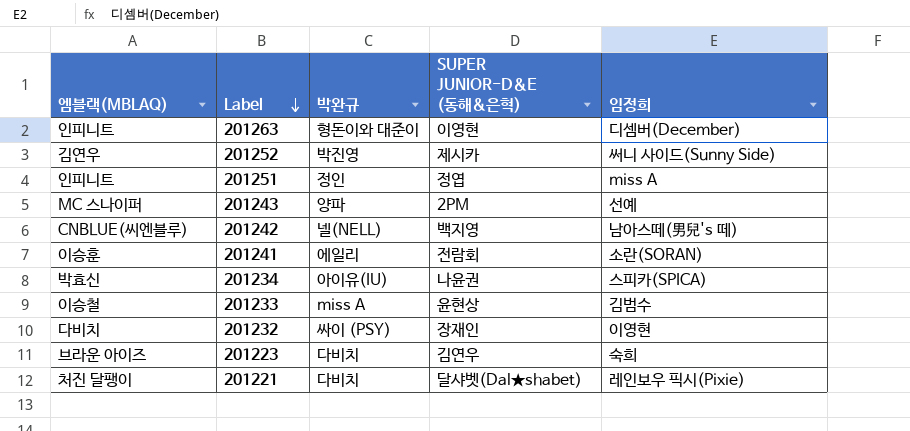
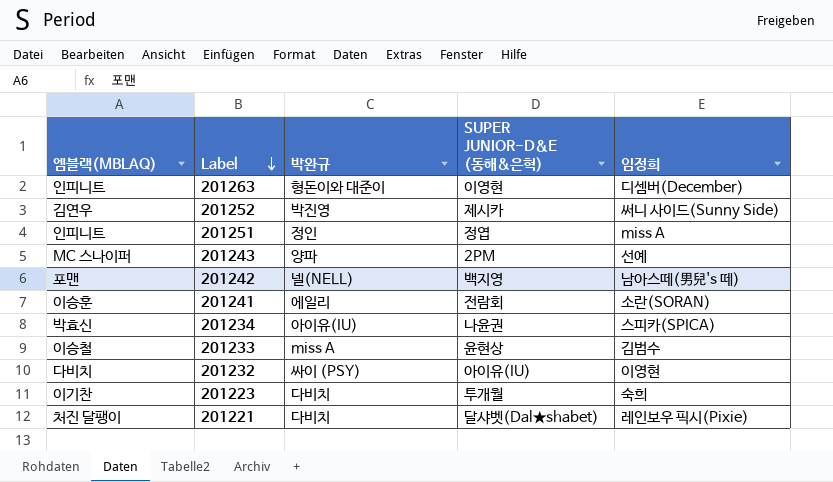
201242 | 엠블랙(MBLAQ): CNBLUE(씨엔블루) -> 포맨
201232 | SUPER JUNIOR-D&E (동해&은혁): 장재인 -> 아이유(IU)
201223 | 엠블랙(MBLAQ): 브라운 아이즈 -> 이기찬
201223 | SUPER JUNIOR-D&E (동해&은혁): 김연우 -> 투개월

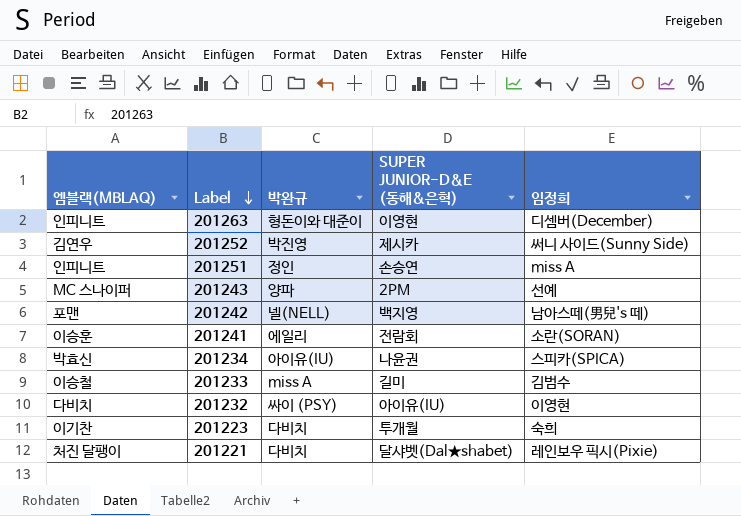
201251 | SUPER JUNIOR-D&E (동해&은혁): 정엽 -> 손승연
201233 | SUPER JUNIOR-D&E (동해&은혁): 윤현상 -> 길미

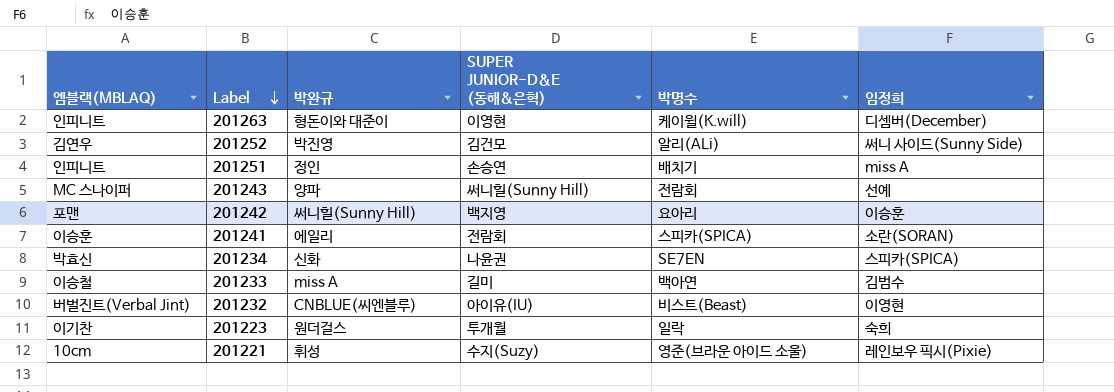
column 박명수 | position: none -> 5
201252 | SUPER JUNIOR-D&E (동해&은혁): 제시카 -> 김건모
201243 | SUPER JUNIOR-D&E (동해&은혁): 2PM -> 써니힐(Sunny Hill)
201242 | 박완규: 넬(NELL) -> 써니힐(Sunny Hill)
201242 | 임정희: 남아스떼(男兒's 떼) -> 이승훈
201234 | 박완규: 아이유(IU) -> 신화
201232 | 엠블랙(MBLAQ): 다비치 -> 버벌진트(Verbal Jint)
201232 | 박완규: 싸이 (PSY) -> CNBLUE(씨엔블루)
201223 | 박완규: 다비치 -> 원더걸스
201221 | 엠블랙(MBLAQ): 처진 달팽이 -> 10cm
201221 | 박완규: 다비치 -> 휘성
201221 | SUPER JUNIOR-D&E (동해&은혁): 달샤벳(Dal★shabet) -> 수지(Suzy)

